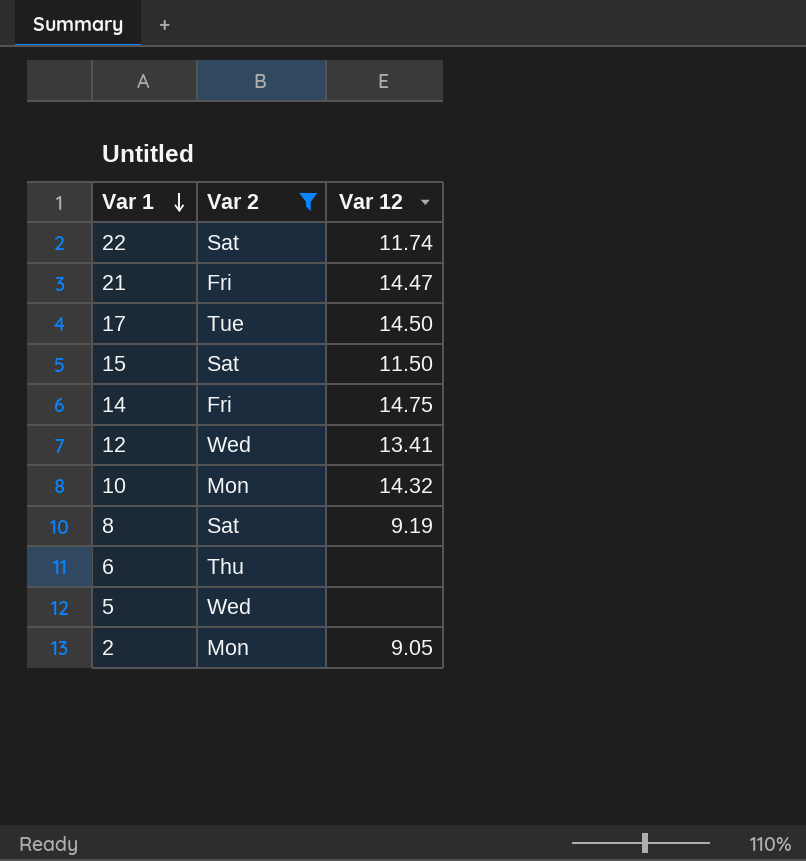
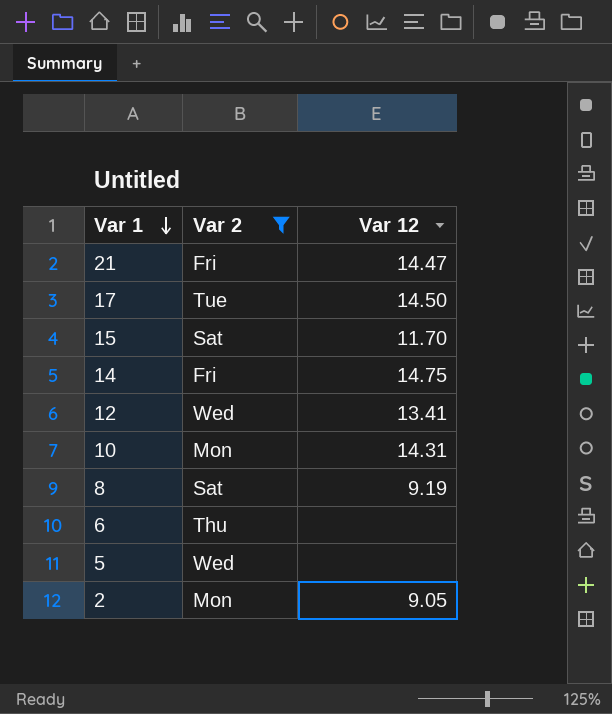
row 22: Sat | 11.74 -> none
15 | Var 12: 11.50 -> 11.70
10 | Var 12: 14.32 -> 14.31

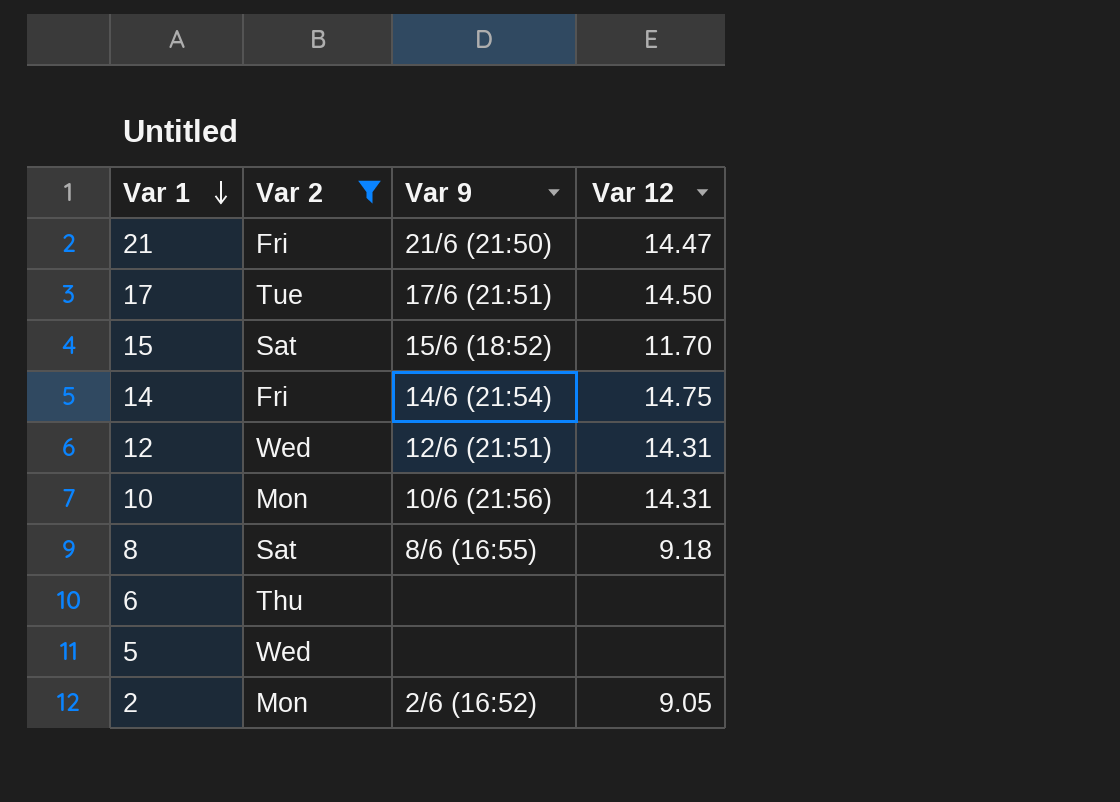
column Var 9 | position: none -> 3
12 | Var 12: 13.41 -> 14.31
8 | Var 12: 9.19 -> 9.18

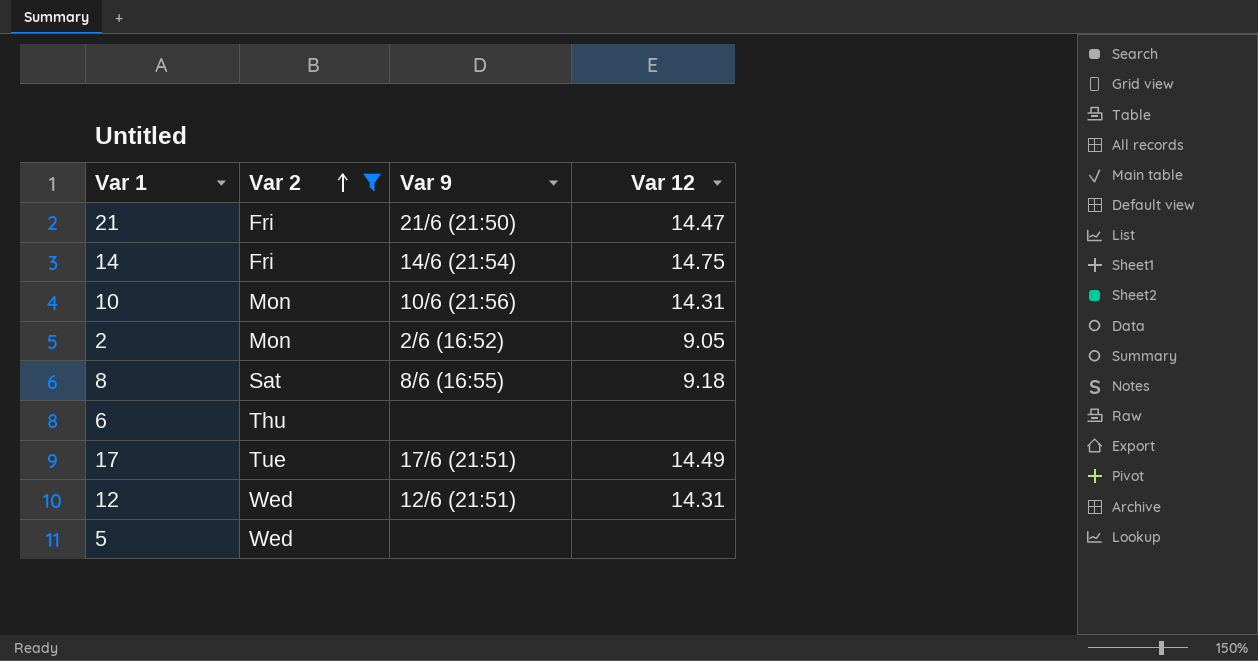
row order: Var 1 descending -> Var 2 ascending
row 15: Sat | 15/6 (18:52) | 11.70 -> none
17 | Var 12: 14.50 -> 14.49

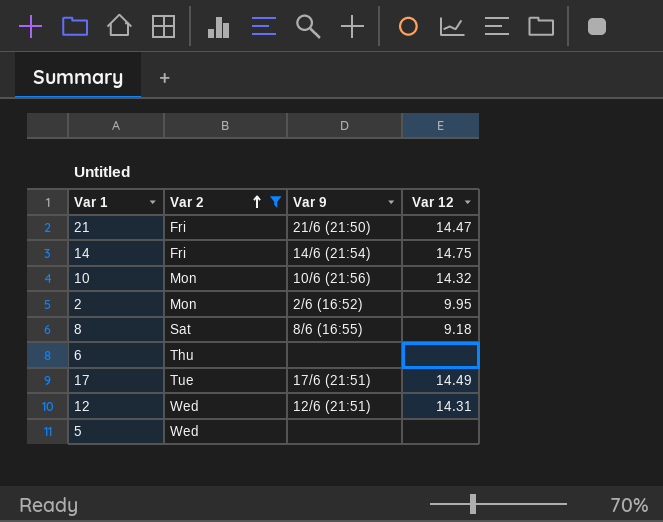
10 | Var 12: 14.31 -> 14.32
2 | Var 12: 9.05 -> 9.95

